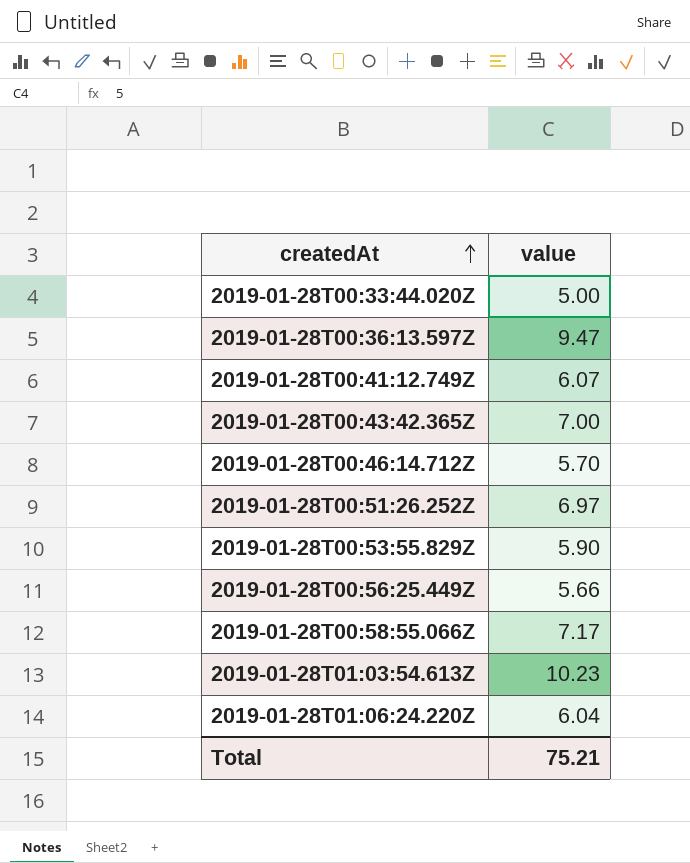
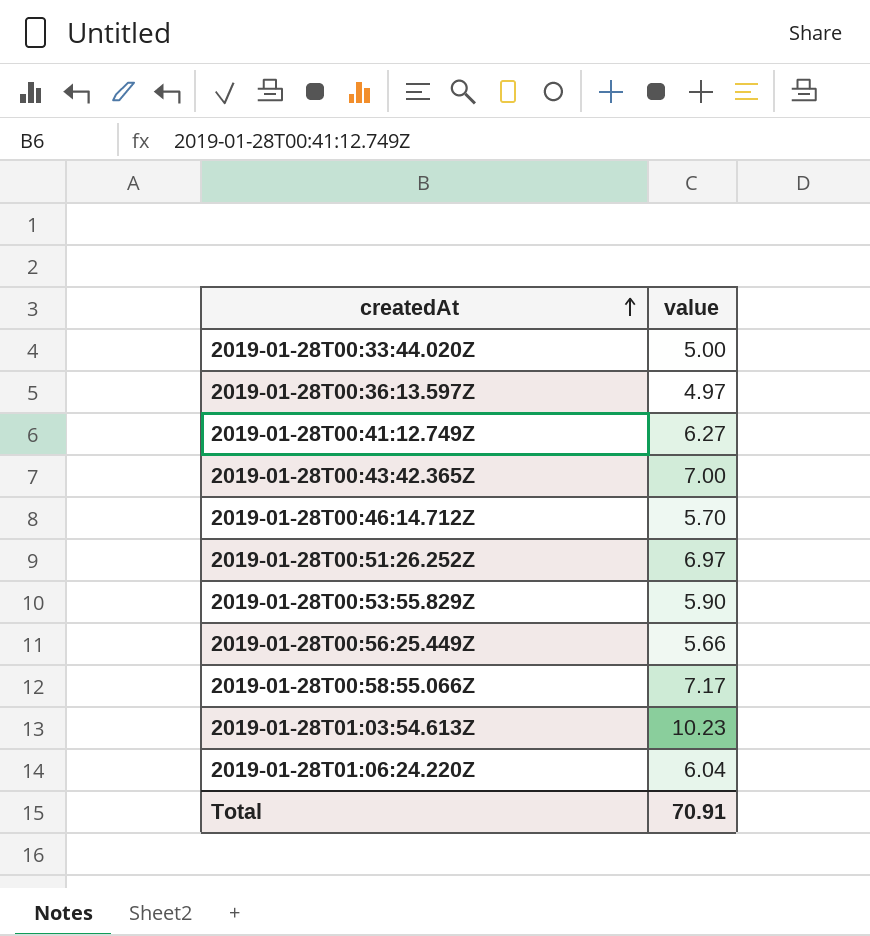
2019-01-28T00:36:13.597Z | value: 9.47 -> 4.97
2019-01-28T00:41:12.749Z | value: 6.07 -> 6.27
Total | value: 75.21 -> 70.91

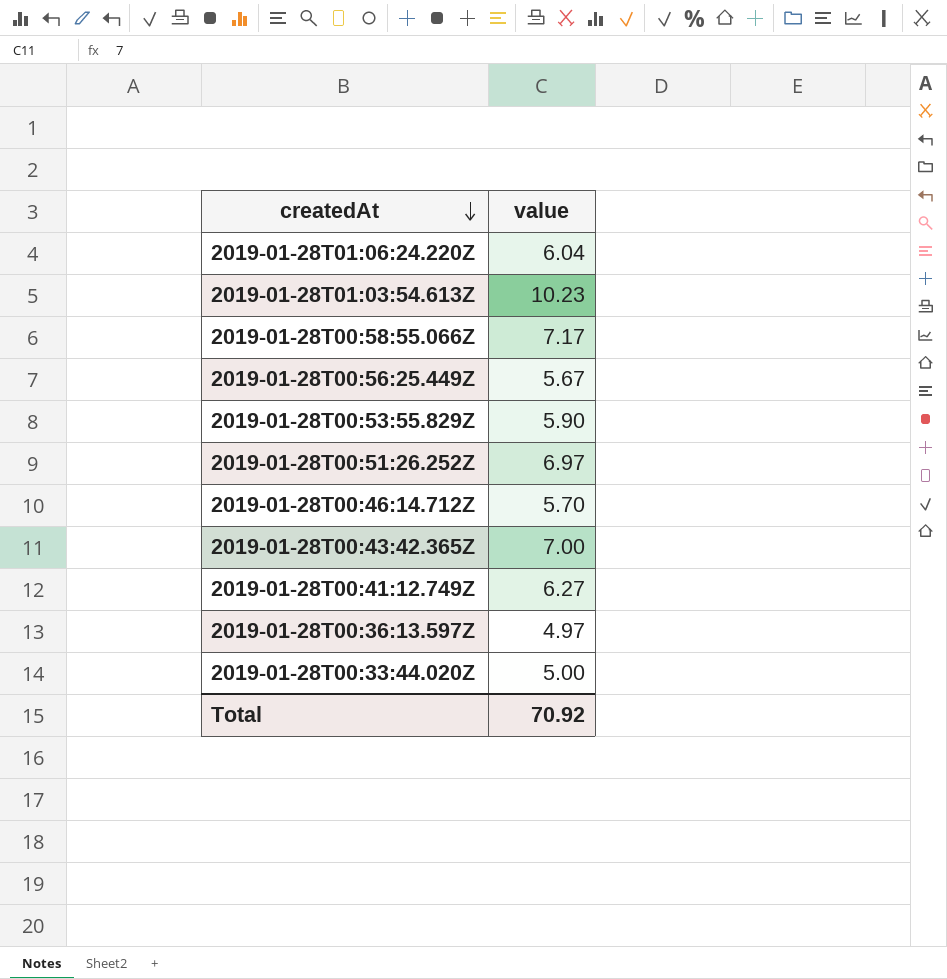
row order: createdAt ascending -> createdAt descending
2019-01-28T00:56:25.449Z | value: 5.66 -> 5.67
Total | value: 70.91 -> 70.92

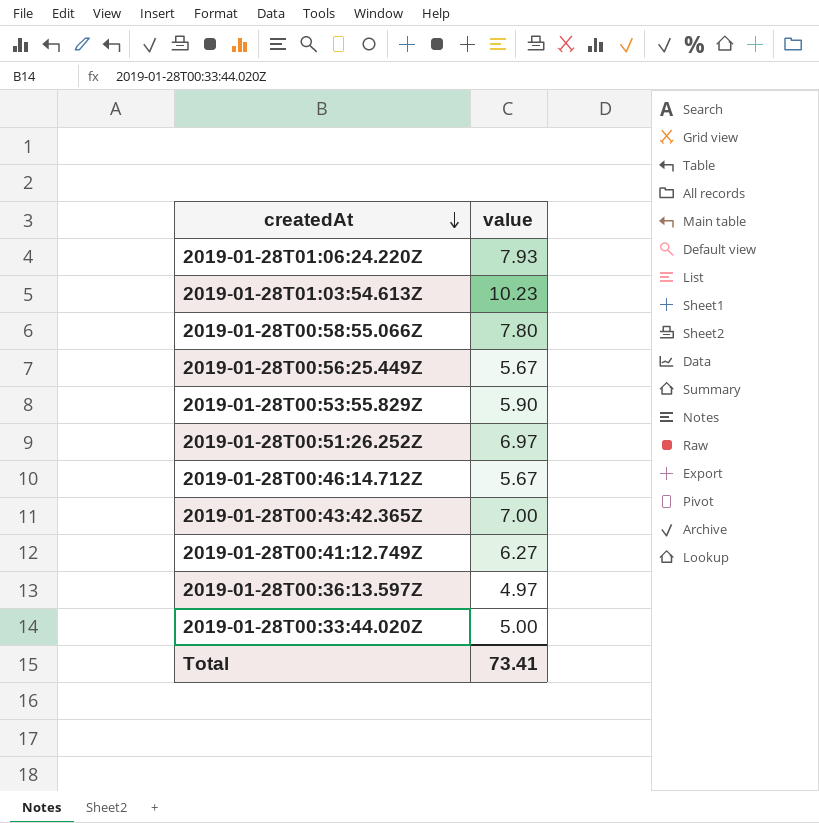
2019-01-28T01:06:24.220Z | value: 6.04 -> 7.93
2019-01-28T00:58:55.066Z | value: 7.17 -> 7.80
2019-01-28T00:46:14.712Z | value: 5.70 -> 5.67
Total | value: 70.92 -> 73.41

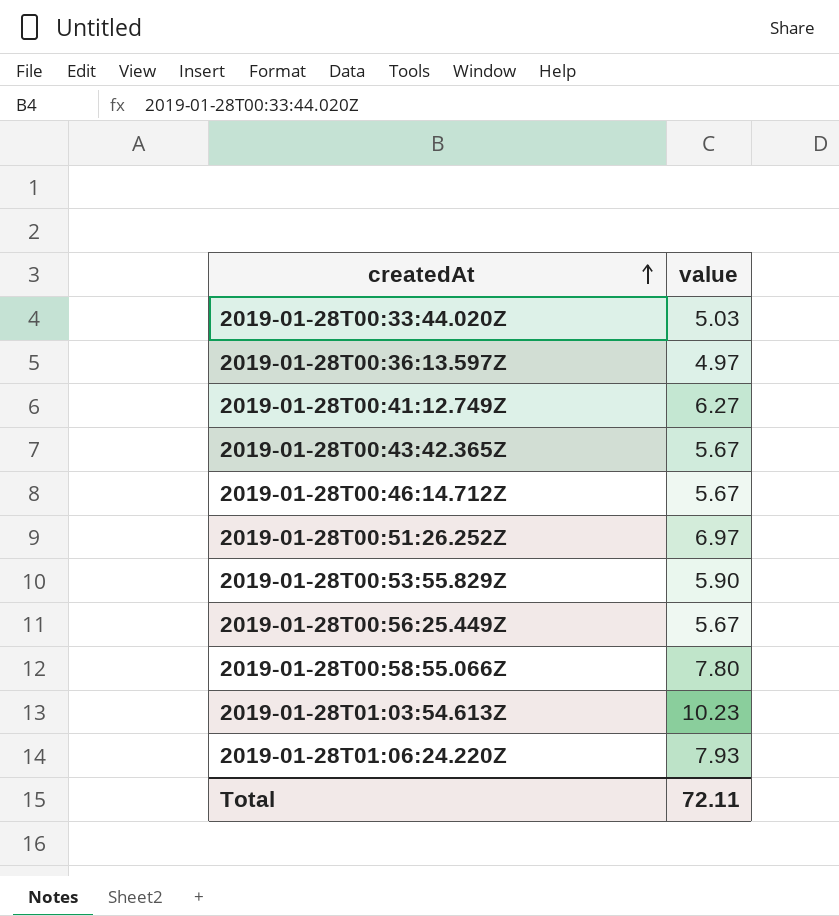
row order: createdAt descending -> createdAt ascending
2019-01-28T00:33:44.020Z | value: 5.00 -> 5.03
2019-01-28T00:43:42.365Z | value: 7.00 -> 5.67
Total | value: 73.41 -> 72.11

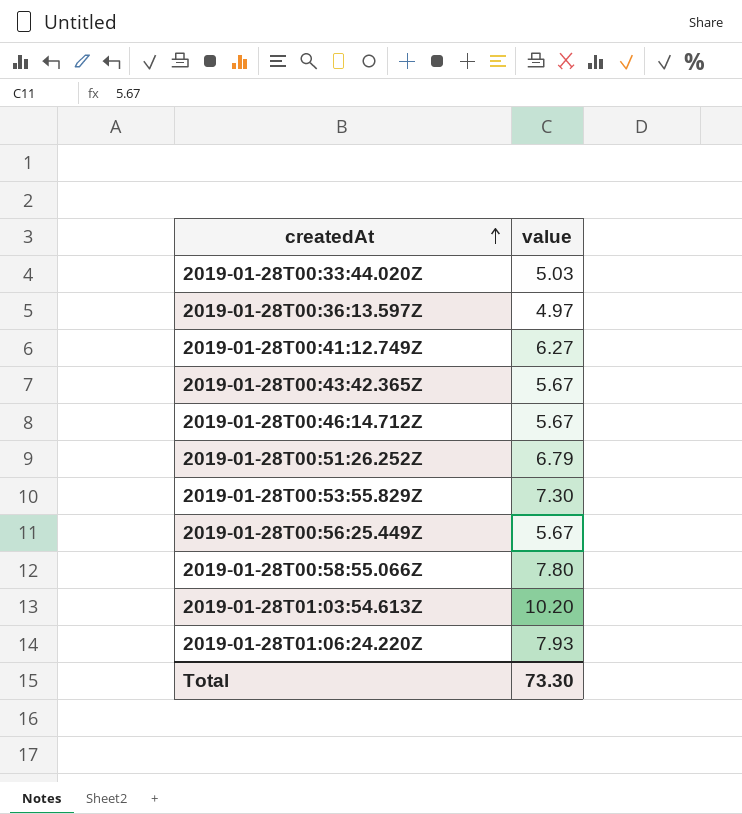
2019-01-28T00:51:26.252Z | value: 6.97 -> 6.79
2019-01-28T00:53:55.829Z | value: 5.90 -> 7.30
2019-01-28T01:03:54.613Z | value: 10.23 -> 10.20
Total | value: 72.11 -> 73.30

